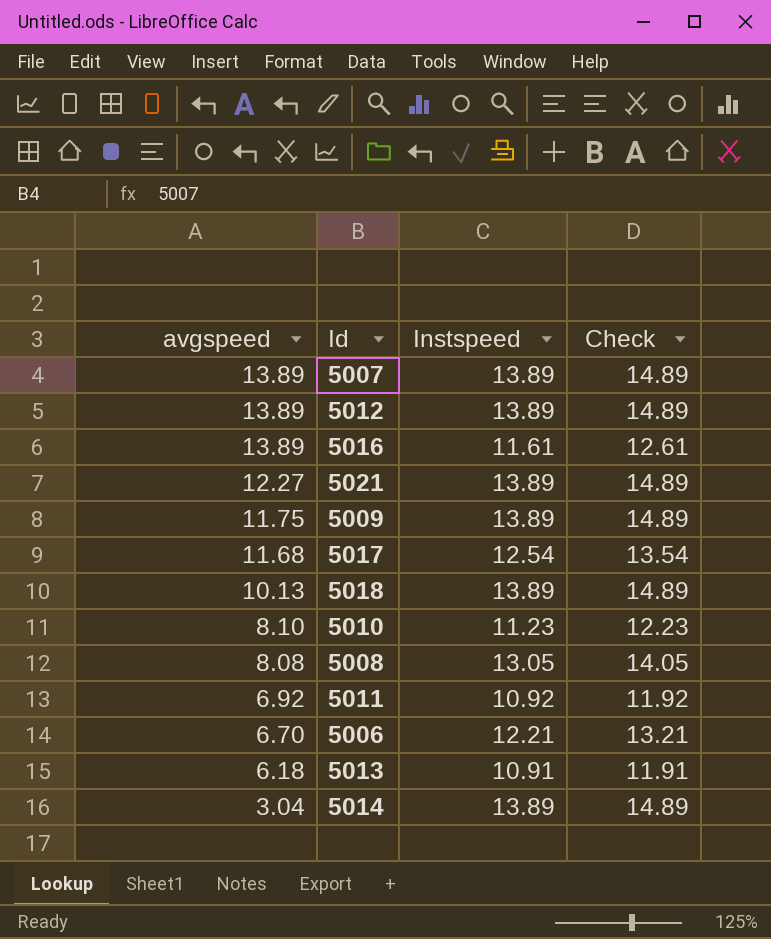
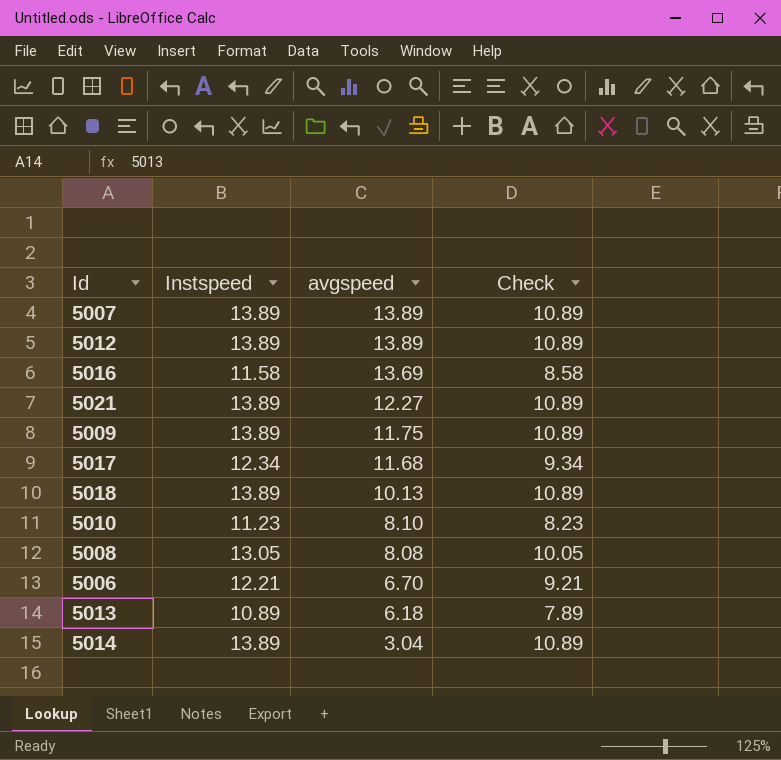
column avgspeed | position: 1 -> 3
column Check | formula: [Instspeed] + 1 -> [Instspeed] - 3
row 5011: 6.92 | 10.92 | 11.92 -> none
5016 | Instspeed: 11.61 -> 11.58
5016 | avgspeed: 13.89 -> 13.69
5017 | Instspeed: 12.54 -> 12.34
5013 | Instspeed: 10.91 -> 10.89

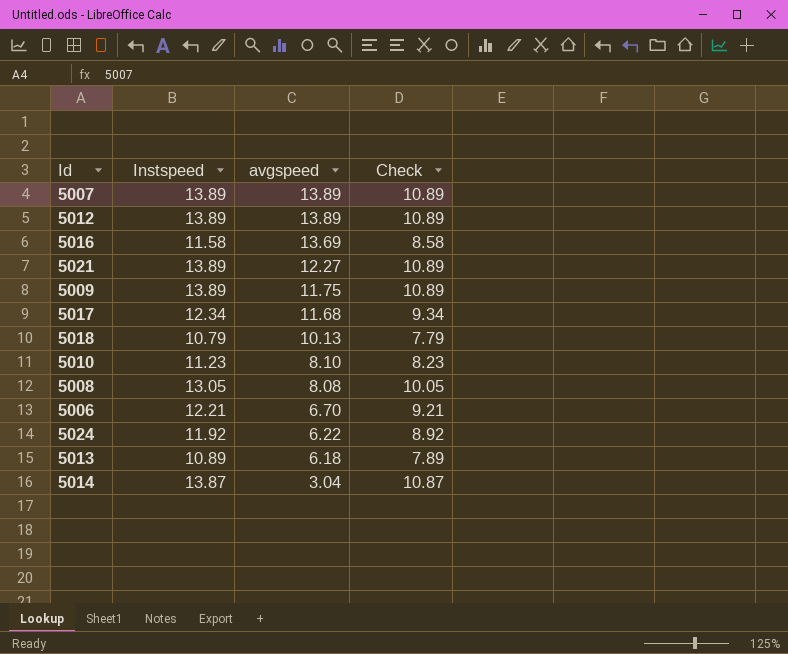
5018 | Instspeed: 13.89 -> 10.79
5018 | Check: 10.89 -> 7.79
row 5024: none -> 11.92 | 6.22 | 8.92
5014 | Instspeed: 13.89 -> 13.87
5014 | Check: 10.89 -> 10.87

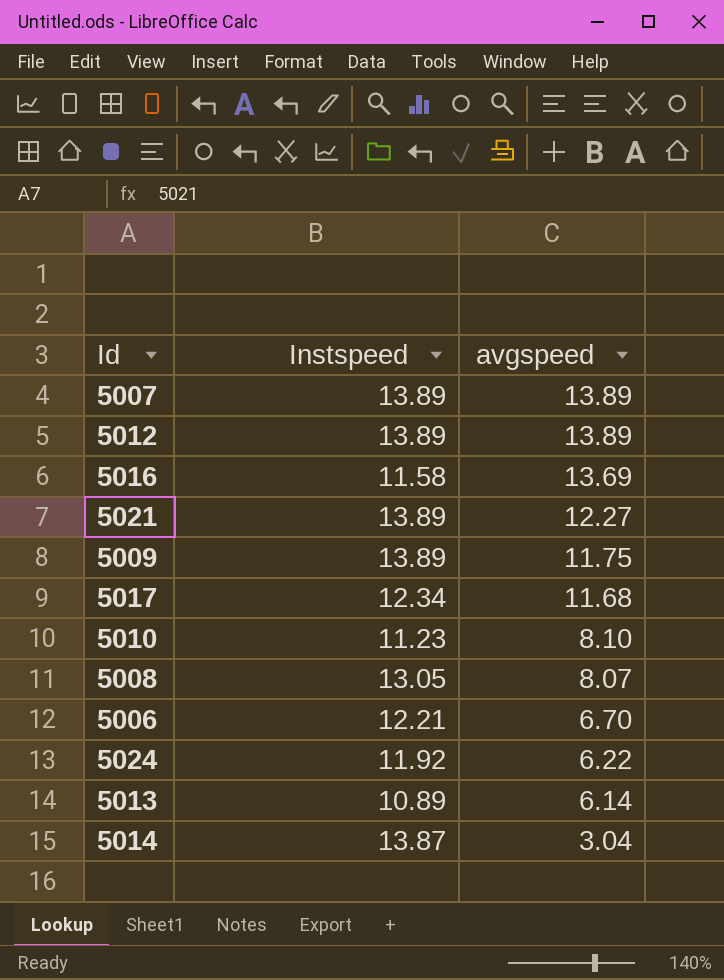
column Check | formula: [Instspeed] - 3 -> none
row 5018: 10.79 | 10.13 | 7.79 -> none
5008 | avgspeed: 8.08 -> 8.07
5013 | avgspeed: 6.18 -> 6.14

